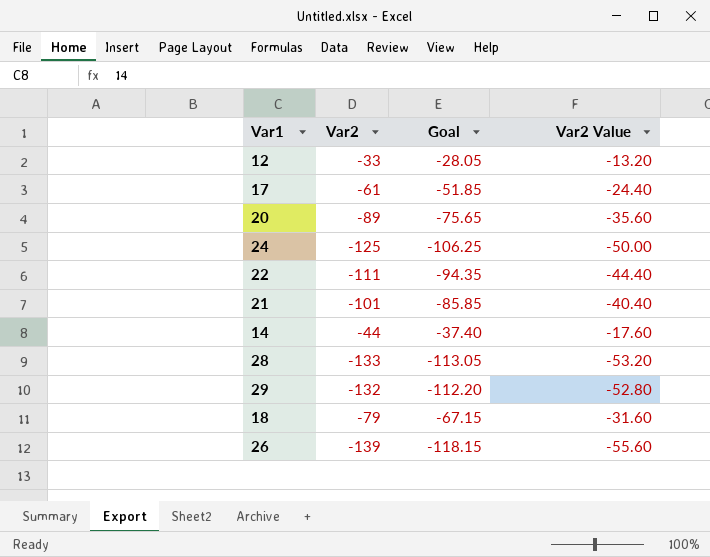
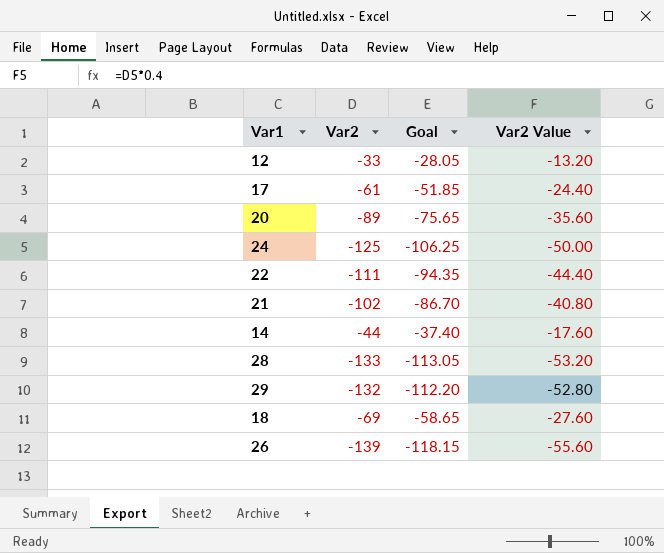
21 | Var2: -101 -> -102
21 | Goal: -85.85 -> -86.70
21 | Var2 Value: -40.40 -> -40.80
18 | Var2: -79 -> -69
18 | Goal: -67.15 -> -58.65
18 | Var2 Value: -31.60 -> -27.60

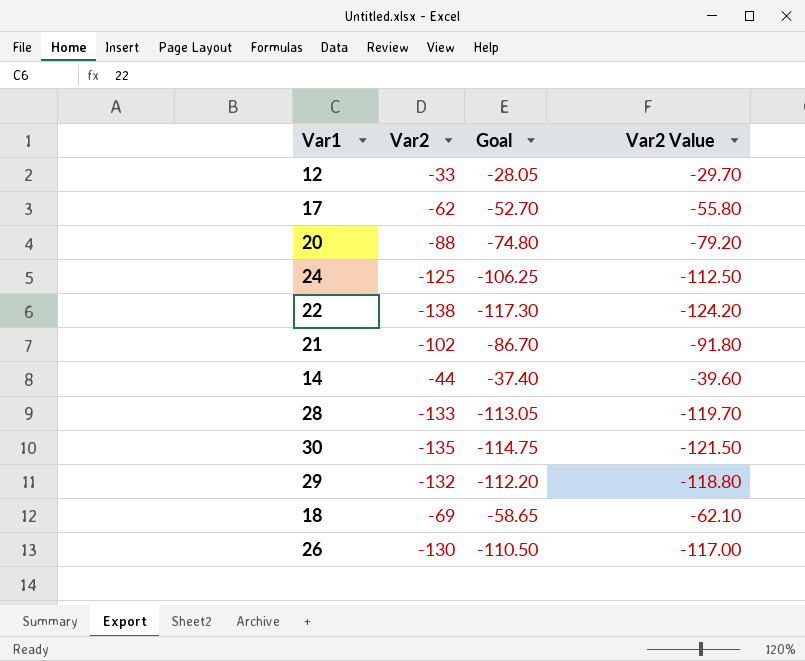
column Var2 Value | formula: [Var2] * 0.4 -> [Var2] * 0.9
17 | Var2: -61 -> -62
17 | Goal: -51.85 -> -52.70
20 | Var2: -89 -> -88
20 | Goal: -75.65 -> -74.80
22 | Var2: -111 -> -138
22 | Goal: -94.35 -> -117.30
row 30: none -> -135 | -114.75 | -121.50
26 | Var2: -139 -> -130
26 | Goal: -118.15 -> -110.50

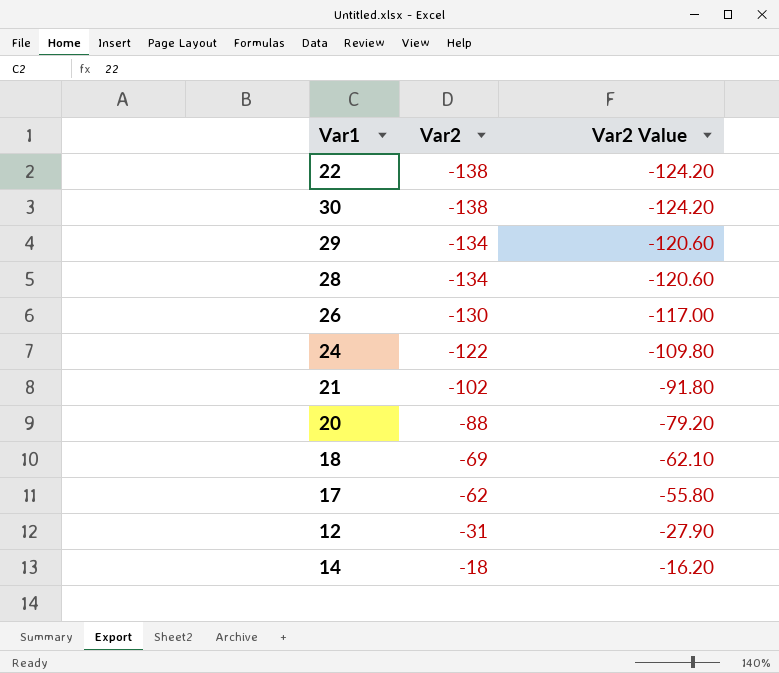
row order: none -> Var2 ascending
column Goal | formula: [Var2] * 0.85 -> none
30 | Var2: -135 -> -138
30 | Var2 Value: -121.50 -> -124.20
29 | Var2: -132 -> -134
29 | Var2 Value: -118.80 -> -120.60
28 | Var2: -133 -> -134
28 | Var2 Value: -119.70 -> -120.60
24 | Var2: -125 -> -122
24 | Var2 Value: -112.50 -> -109.80
12 | Var2: -33 -> -31
12 | Var2 Value: -29.70 -> -27.90
14 | Var2: -44 -> -18
14 | Var2 Value: -39.60 -> -16.20

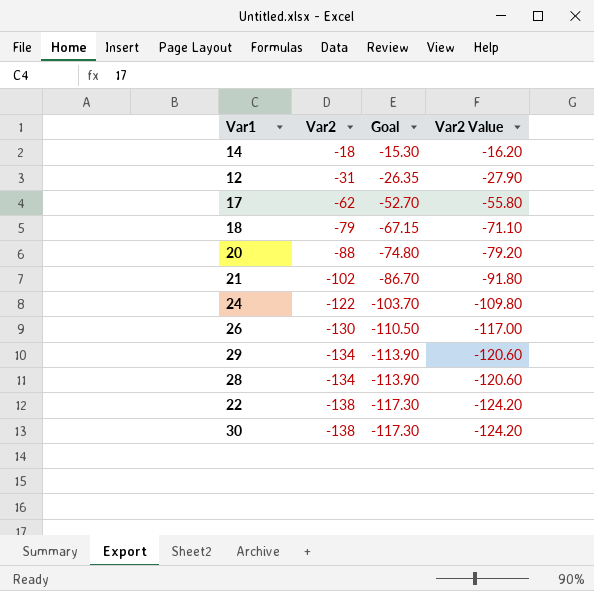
row order: Var2 ascending -> Var2 descending
column Goal | formula: none -> [Var2] * 0.85
18 | Var2: -69 -> -79
18 | Var2 Value: -62.10 -> -71.10

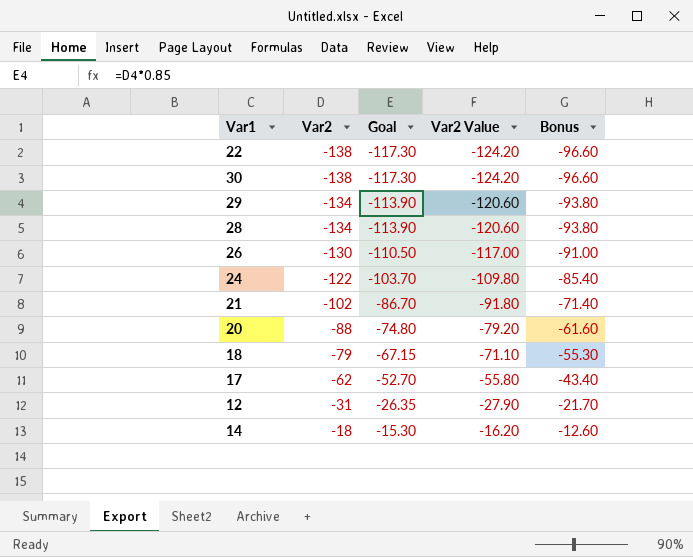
row order: Var2 descending -> Var2 ascending
column Bonus | formula: none -> [Var2] * 0.7

